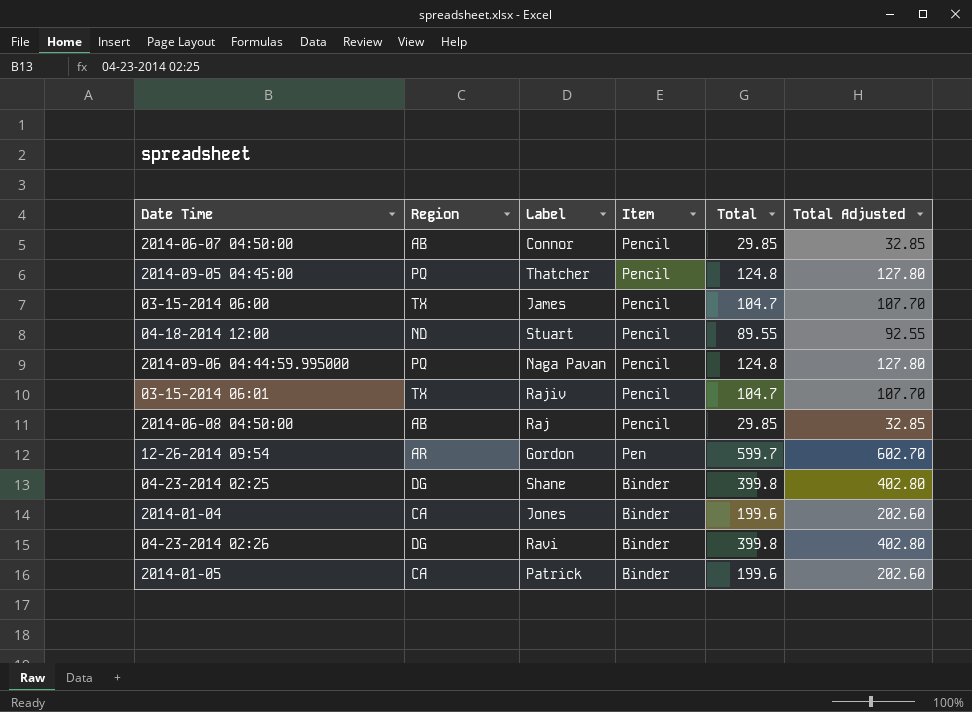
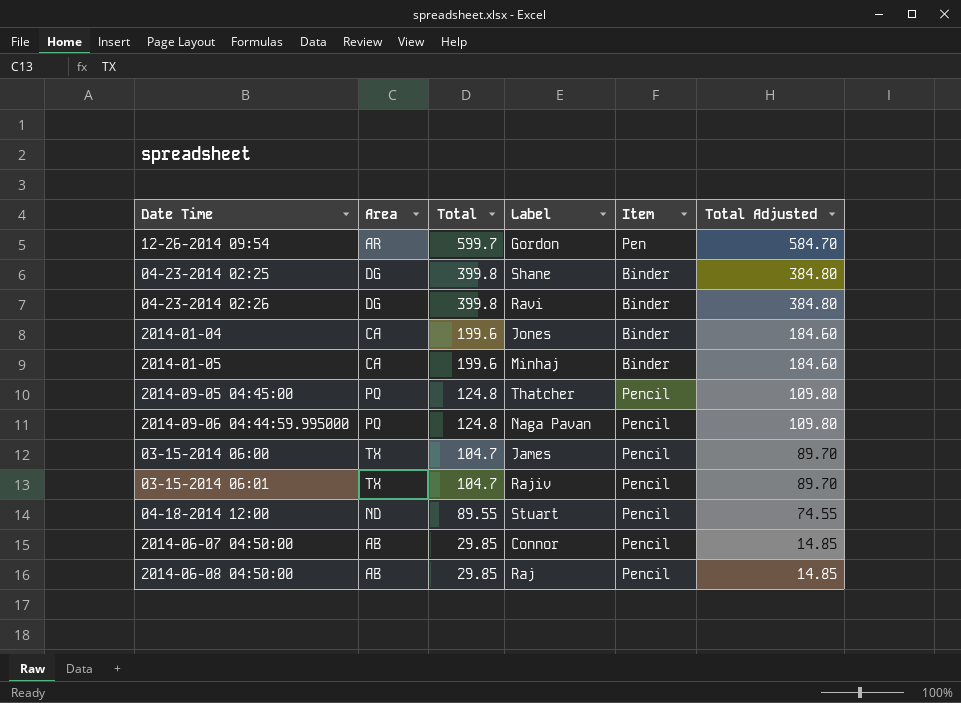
row order: Item descending -> Total descending
column name: Region -> Area
column Total | position: 5 -> 3
column Total Adjusted | formula: [Total] + 3 -> [Total] - 15
2014-01-05 | Label: Patrick -> Minhaj

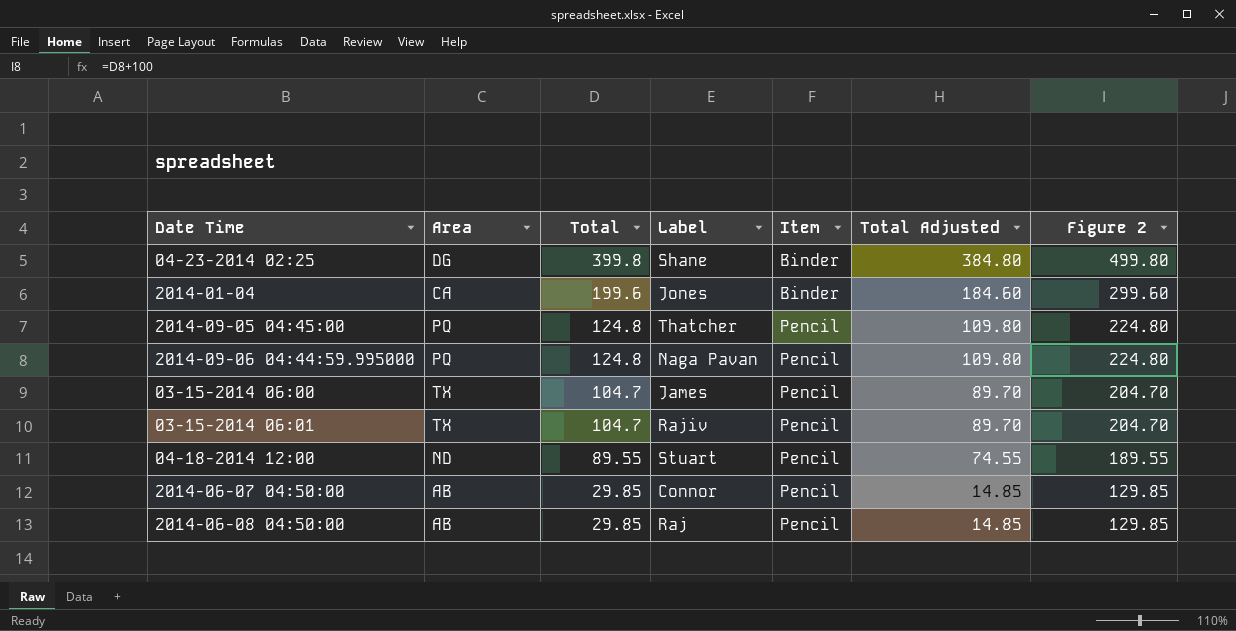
column Figure 2 | formula: none -> [Total] + 100
row 12-26-2014 09:54: AR | 599.7 | Gordon | Pen | 584.70 -> none
row 04-23-2014 02:26: DG | 399.8 | Ravi | Binder | 384.80 -> none
row 2014-01-05: CA | 199.6 | Minhaj | Binder | 184.60 -> none

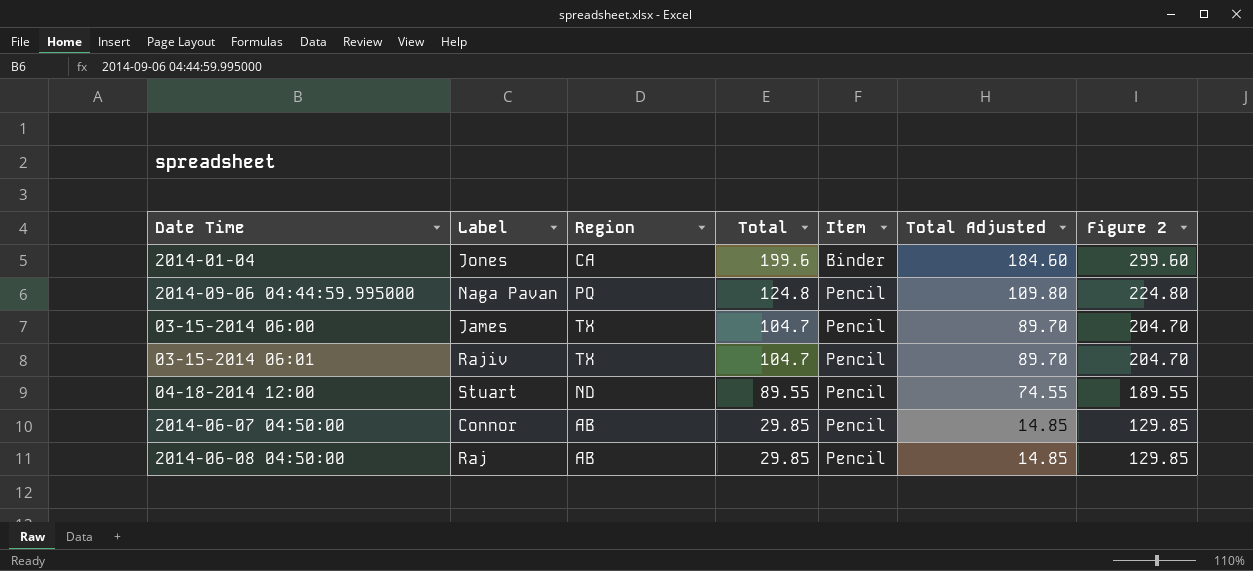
column Label | position: 4 -> 2
column name: Area -> Region
row 04-23-2014 02:25: DG | 399.8 | Shane | Binder | 384.80 | 499.80 -> none
row 2014-09-05 04:45:00: PQ | 124.8 | Thatcher | Pencil | 109.80 | 224.80 -> none

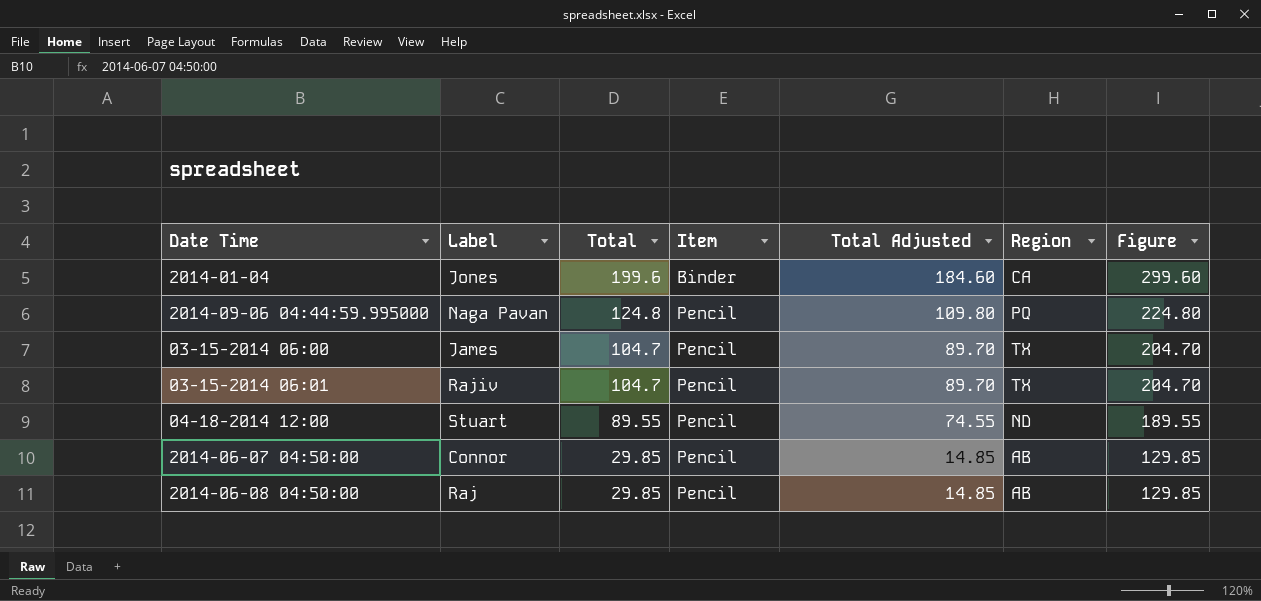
column Region | position: 3 -> 6
column name: Figure 2 -> Figure

